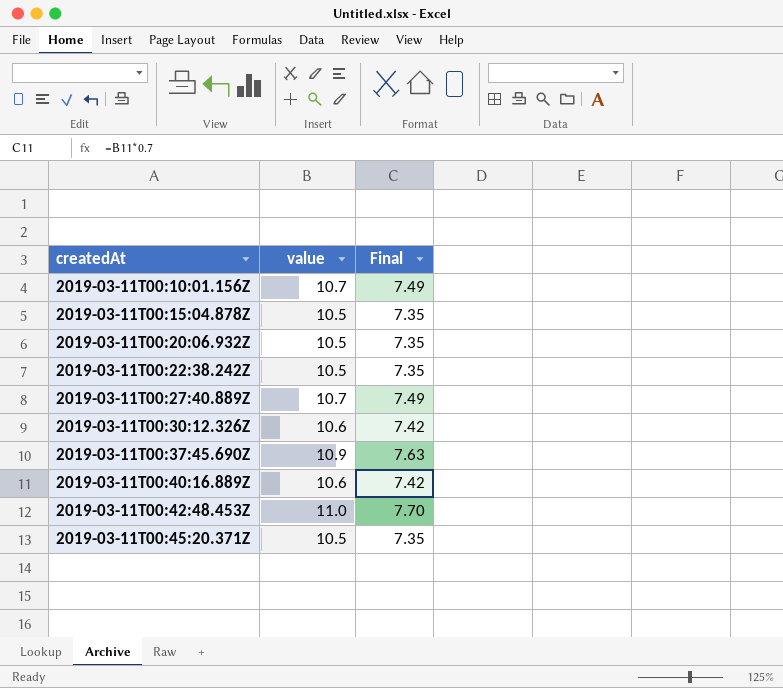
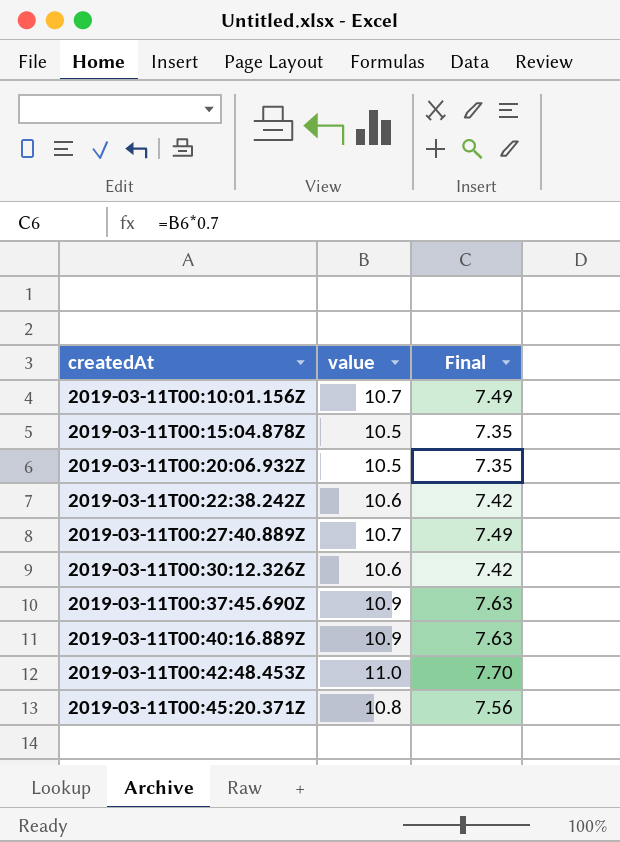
2019-03-11T00:22:38.242Z | value: 10.5 -> 10.6
2019-03-11T00:22:38.242Z | Final: 7.35 -> 7.42
2019-03-11T00:40:16.889Z | value: 10.6 -> 10.9
2019-03-11T00:40:16.889Z | Final: 7.42 -> 7.63
2019-03-11T00:45:20.371Z | value: 10.5 -> 10.8
2019-03-11T00:45:20.371Z | Final: 7.35 -> 7.56

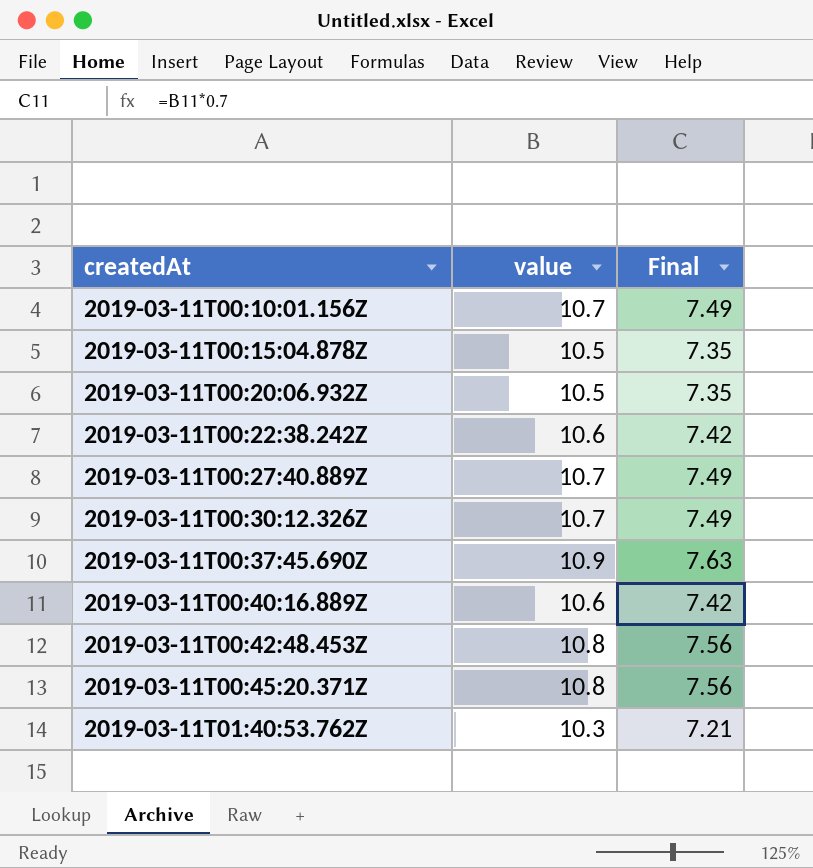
2019-03-11T00:30:12.326Z | value: 10.6 -> 10.7
2019-03-11T00:30:12.326Z | Final: 7.42 -> 7.49
2019-03-11T00:40:16.889Z | value: 10.9 -> 10.6
2019-03-11T00:40:16.889Z | Final: 7.63 -> 7.42
2019-03-11T00:42:48.453Z | value: 11.0 -> 10.8
2019-03-11T00:42:48.453Z | Final: 7.70 -> 7.56
row 2019-03-11T01:40:53.762Z: none -> 10.3 | 7.21

